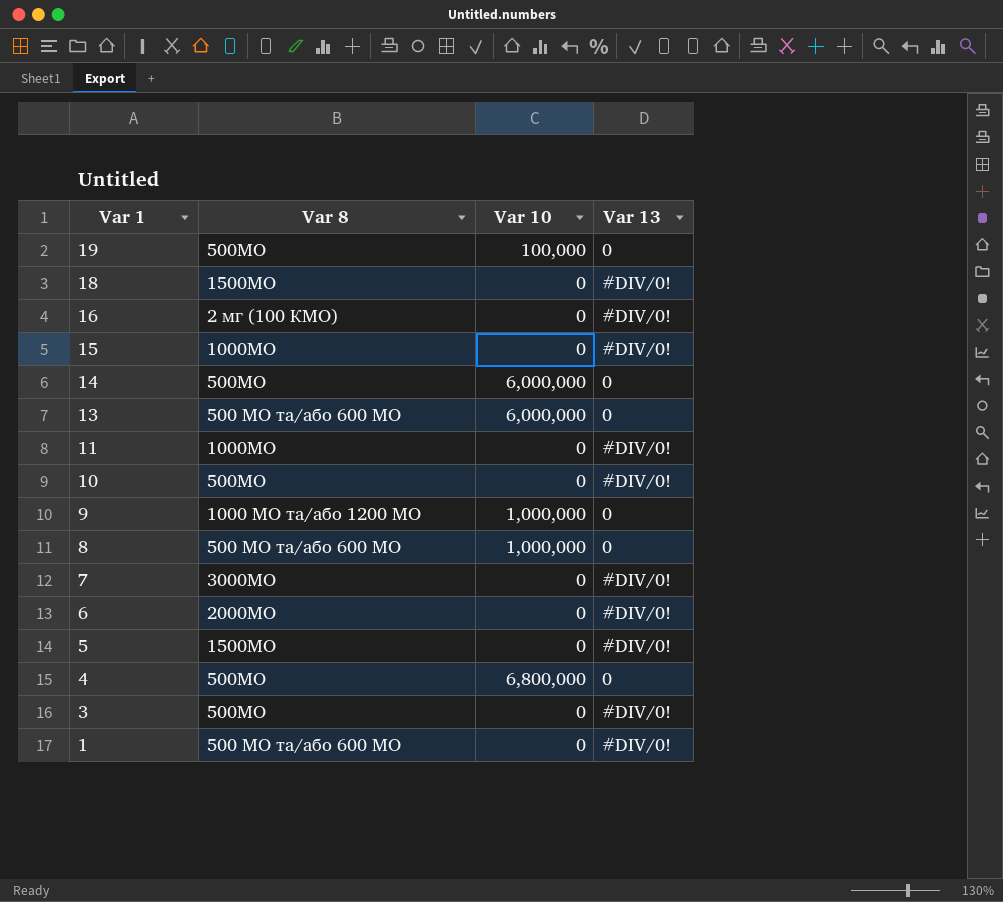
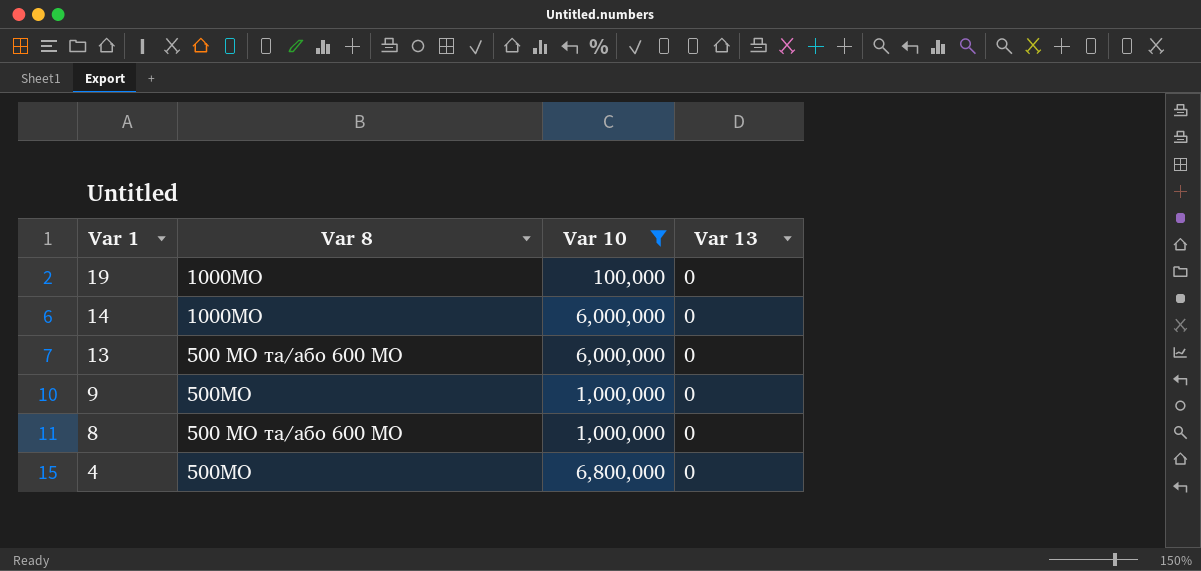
filter: none -> Var 10 != 0
19 | Var 8: 500МО -> 1000МО
14 | Var 8: 500МО -> 1000МО
9 | Var 8: 1000 МО та/або 1200 МО -> 500МО

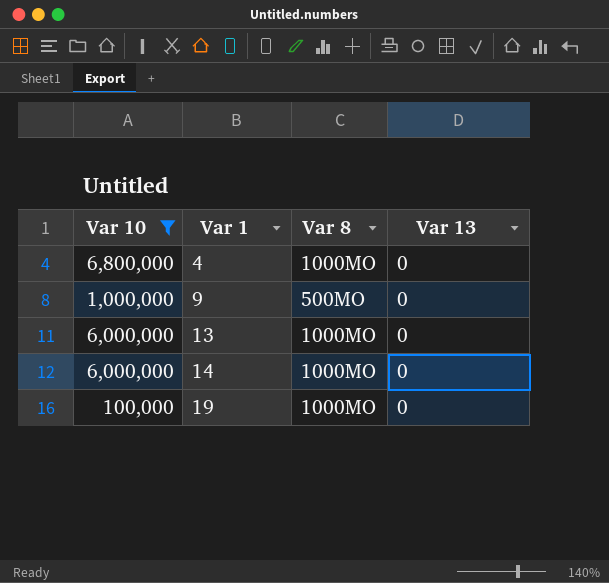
row order: Var 1 descending -> Var 1 ascending
column Var 10 | position: 3 -> 1
row 8: 500 МО та/або 600 МО | 1,000,000 | 0 -> none
4 | Var 8: 500МО -> 1000МО
13 | Var 8: 500 МО та/або 600 МО -> 1000МО

